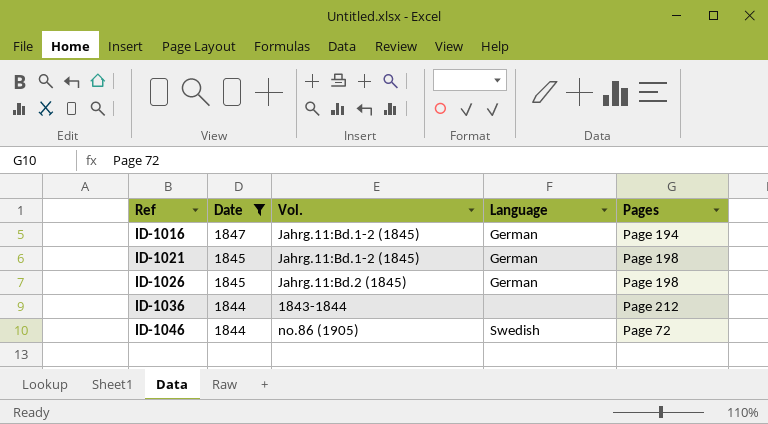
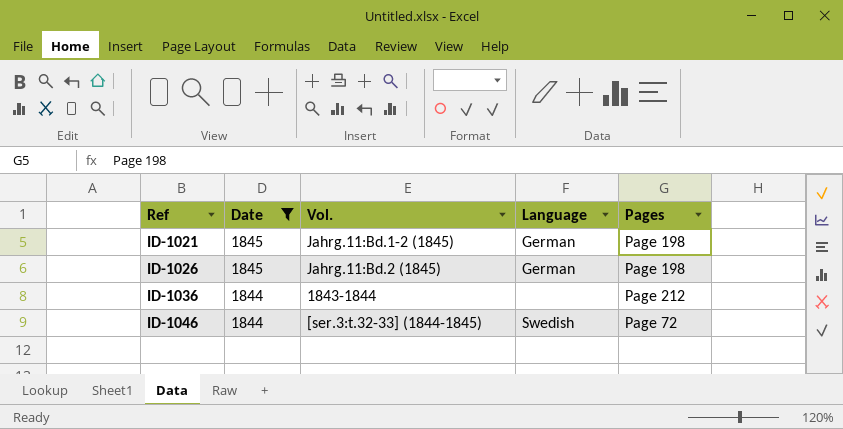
row ID-1016: 1847 | Jahrg.11:Bd.1-2 (1845) | German | Page 194 -> none
ID-1046 | Vol.: no.86 (1905) -> [ser.3:t.32-33] (1844-1845)

